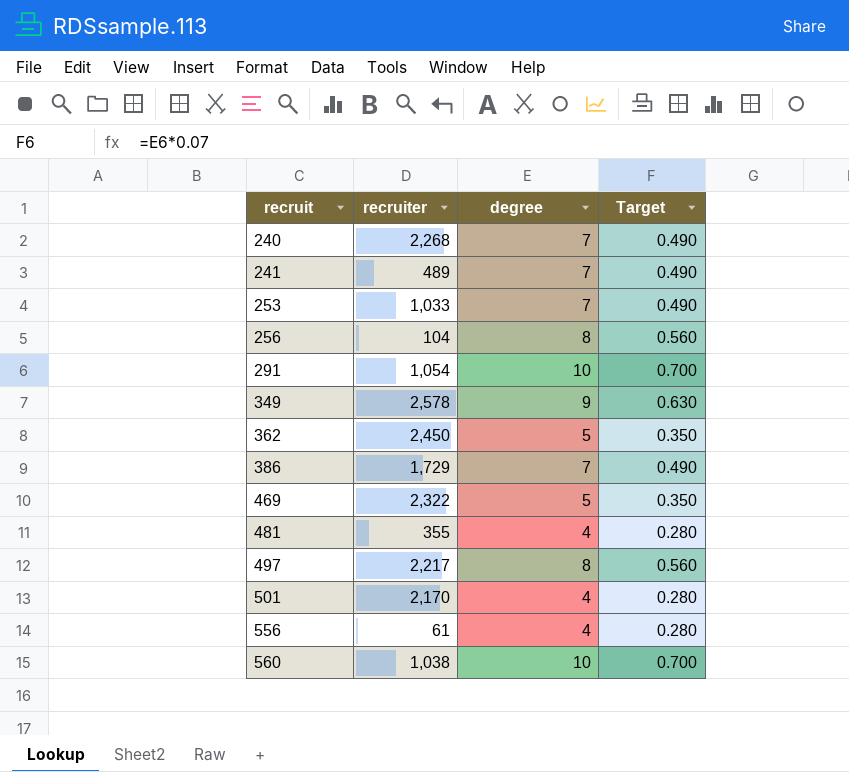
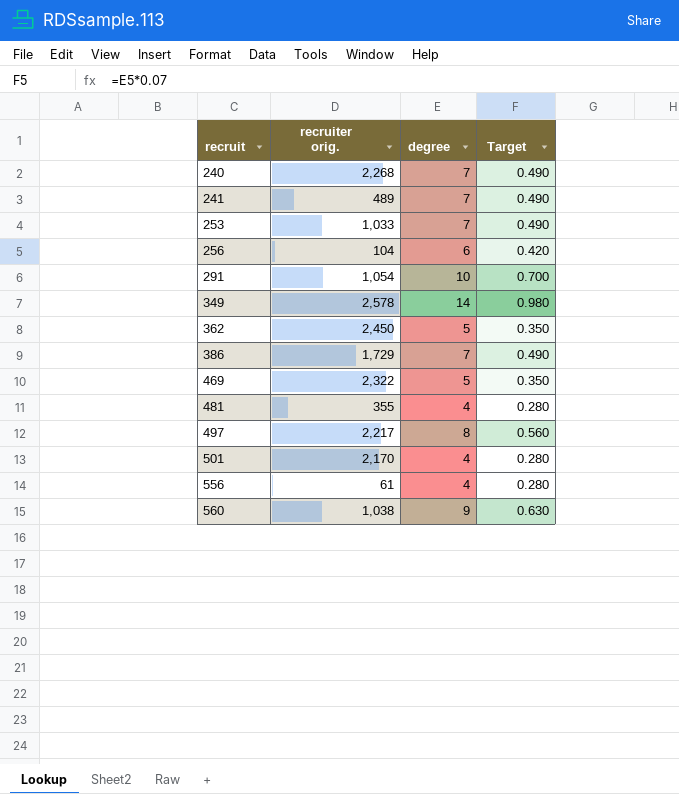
column name: recruiter -> recruiter orig.
256 | degree: 8 -> 6
256 | Target: 0.560 -> 0.420
349 | degree: 9 -> 14
349 | Target: 0.630 -> 0.980
560 | degree: 10 -> 9
560 | Target: 0.700 -> 0.630

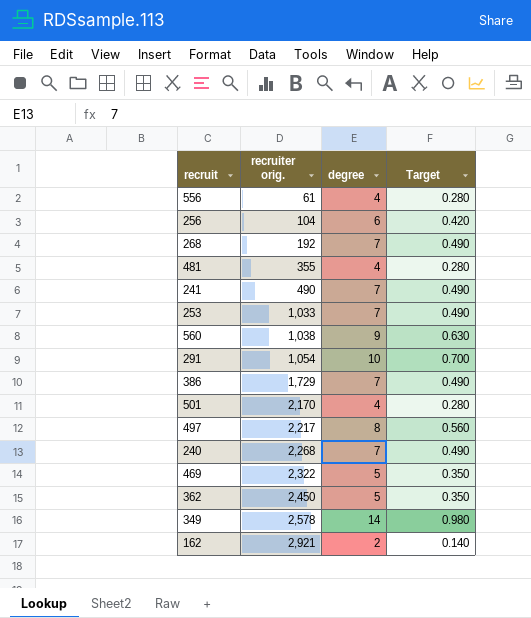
row order: recruit ascending -> recruiter orig. ascending
row 268: none -> 192 | 7 | 0.490
241 | recruiter orig.: 489 -> 490
row 162: none -> 2,921 | 2 | 0.140

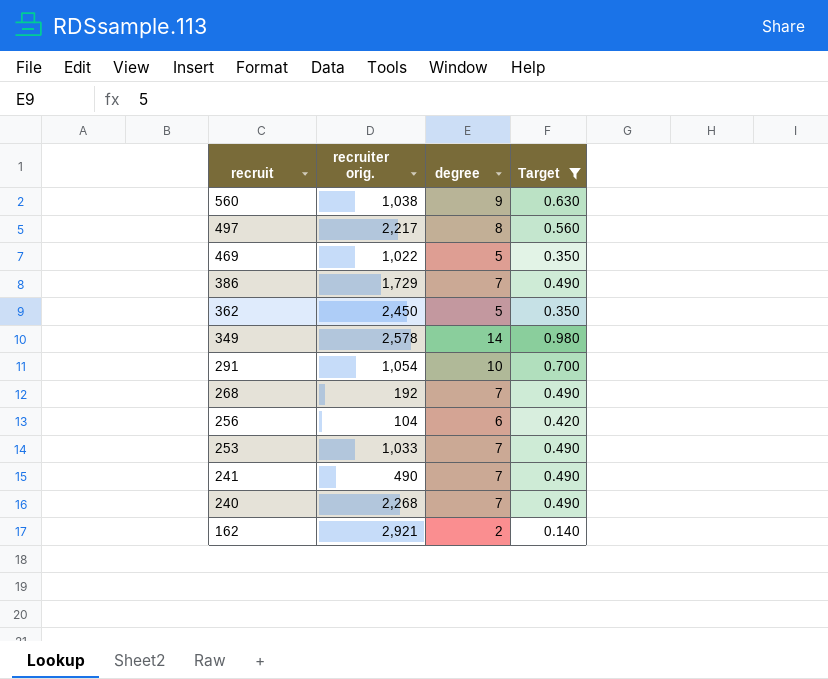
filter: none -> Target != 0.280
row order: recruiter orig. ascending -> recruit descending
469 | recruiter orig.: 2,322 -> 1,022

